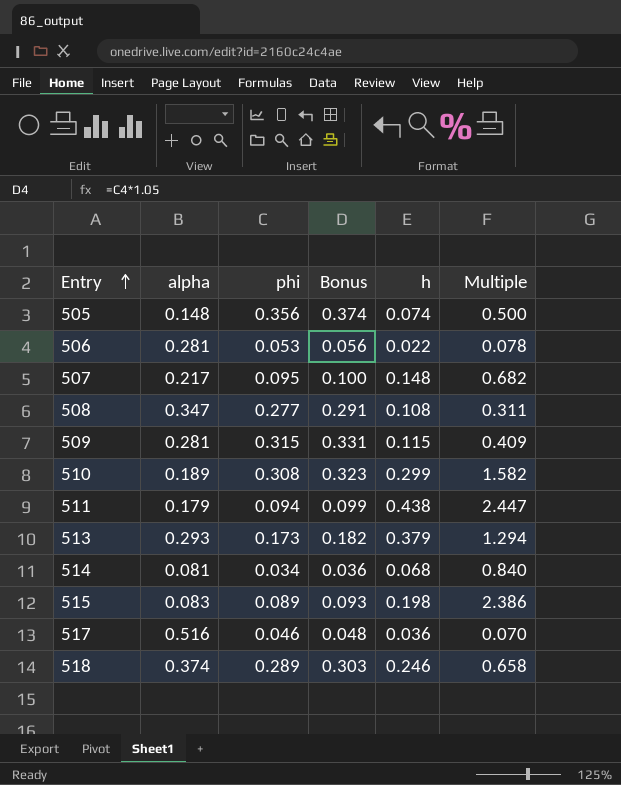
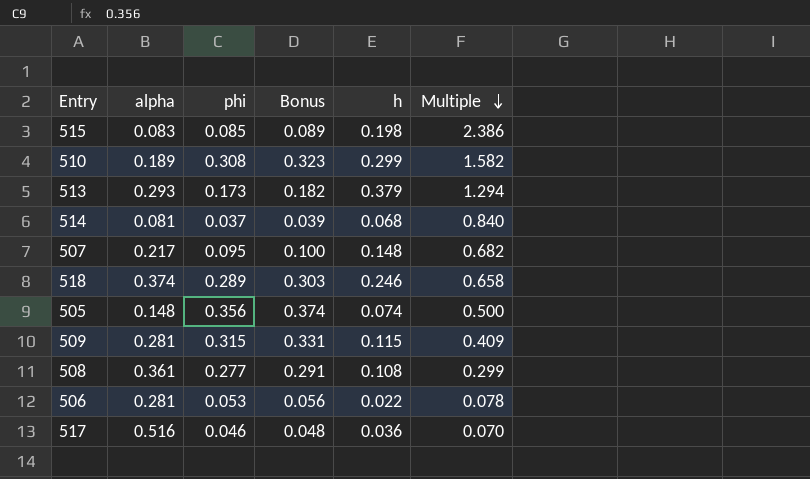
row order: Entry ascending -> Multiple descending
row 511: 0.179 | 0.094 | 0.099 | 0.438 | 2.447 -> none
515 | phi: 0.089 -> 0.085
515 | Bonus: 0.093 -> 0.089
514 | phi: 0.034 -> 0.037
514 | Bonus: 0.036 -> 0.039
508 | alpha: 0.347 -> 0.361
508 | Multiple: 0.311 -> 0.299

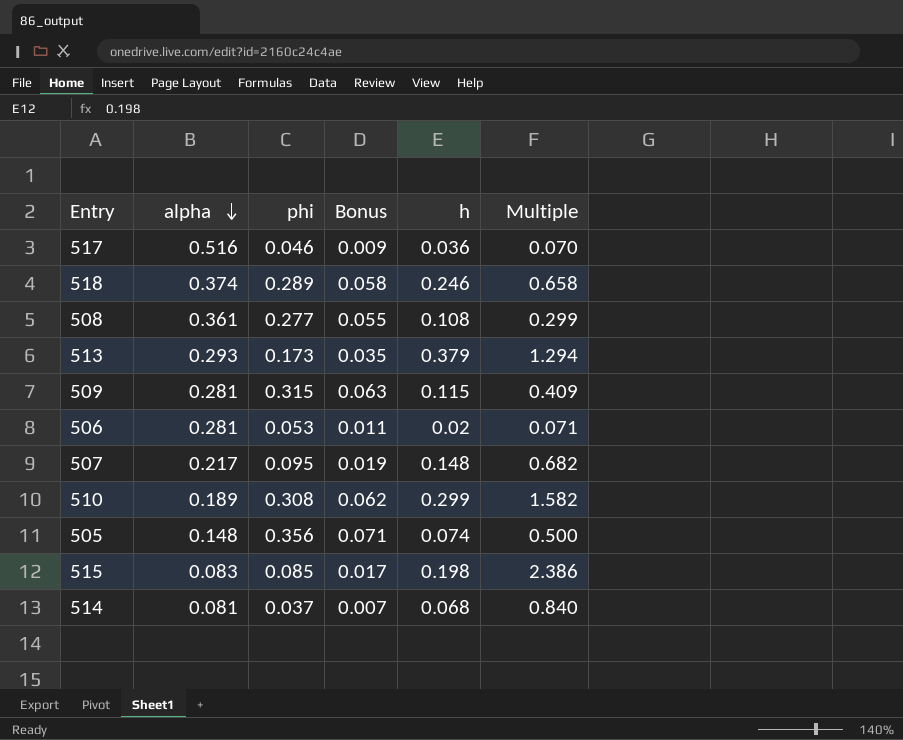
row order: Multiple descending -> alpha descending
column Bonus | formula: [phi] * 1.05 -> [phi] * 0.2
506 | h: 0.022 -> 0.02
506 | Multiple: 0.078 -> 0.071

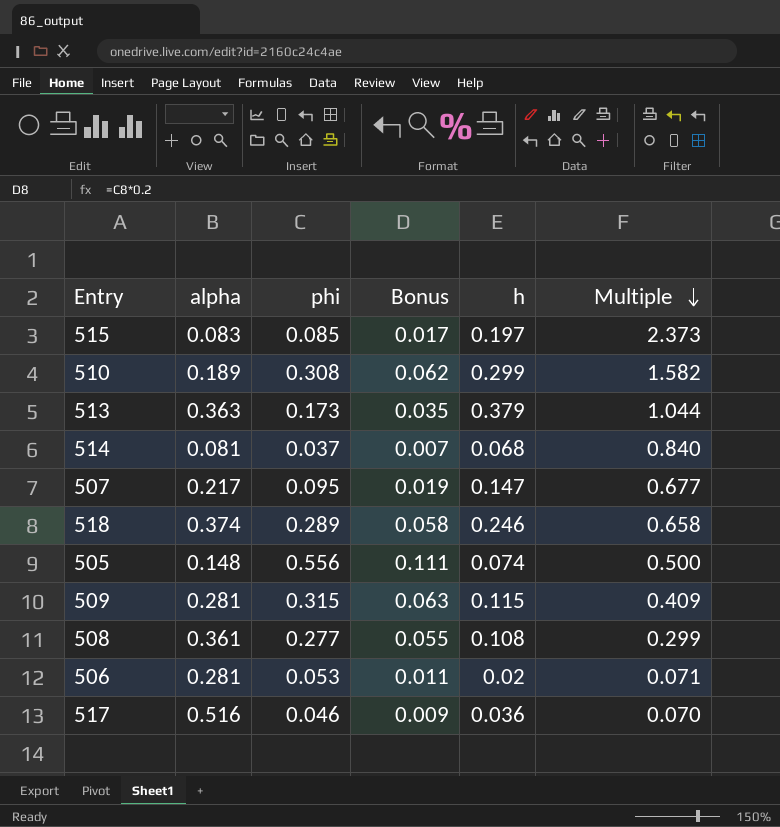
row order: alpha descending -> Multiple descending
515 | h: 0.198 -> 0.197
515 | Multiple: 2.386 -> 2.373
513 | alpha: 0.293 -> 0.363
513 | Multiple: 1.294 -> 1.044
507 | h: 0.148 -> 0.147
507 | Multiple: 0.682 -> 0.677
505 | phi: 0.356 -> 0.556
505 | Bonus: 0.071 -> 0.111

